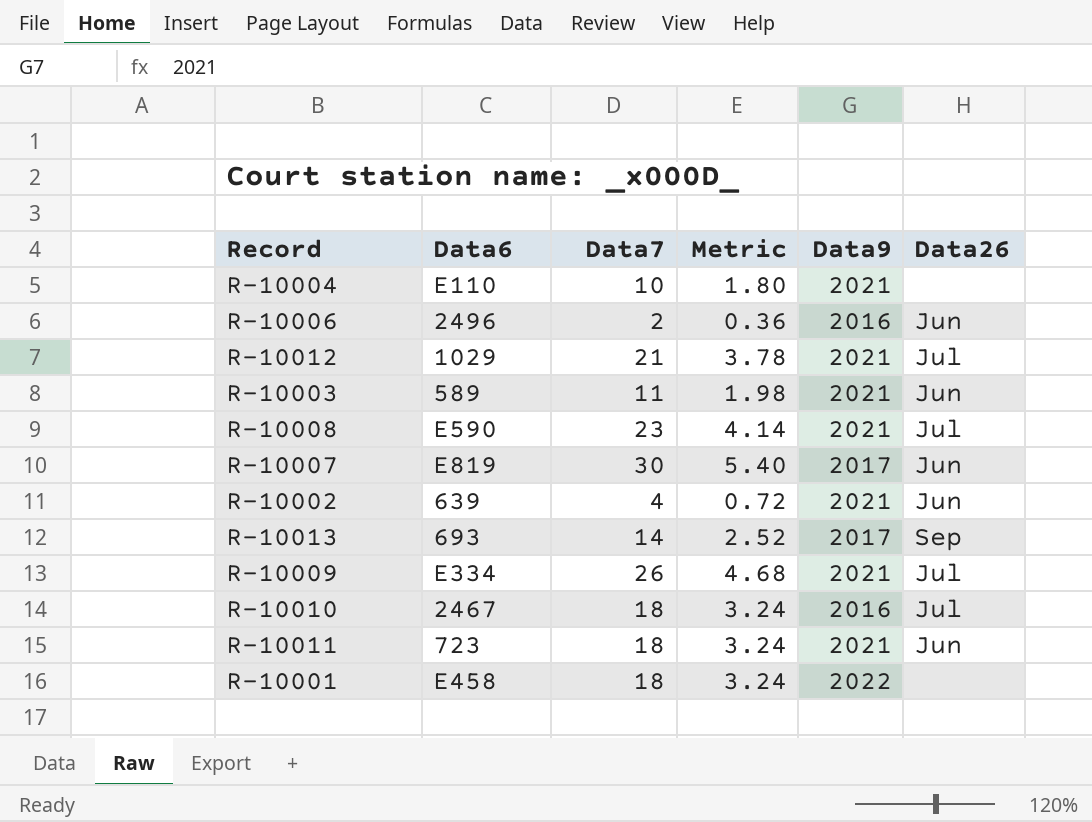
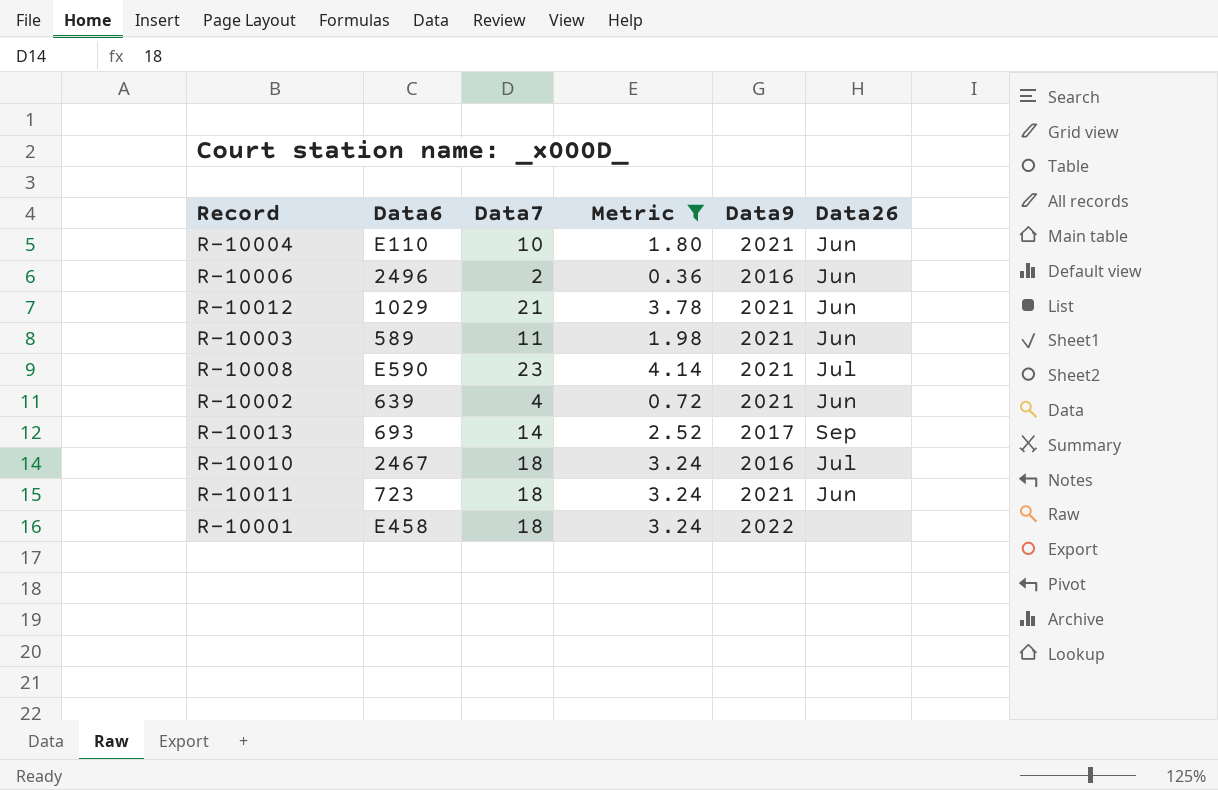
filter: none -> Metric <= 4.14
R-10004 | Data26: none -> Jun
R-10012 | Data26: Jul -> Jun

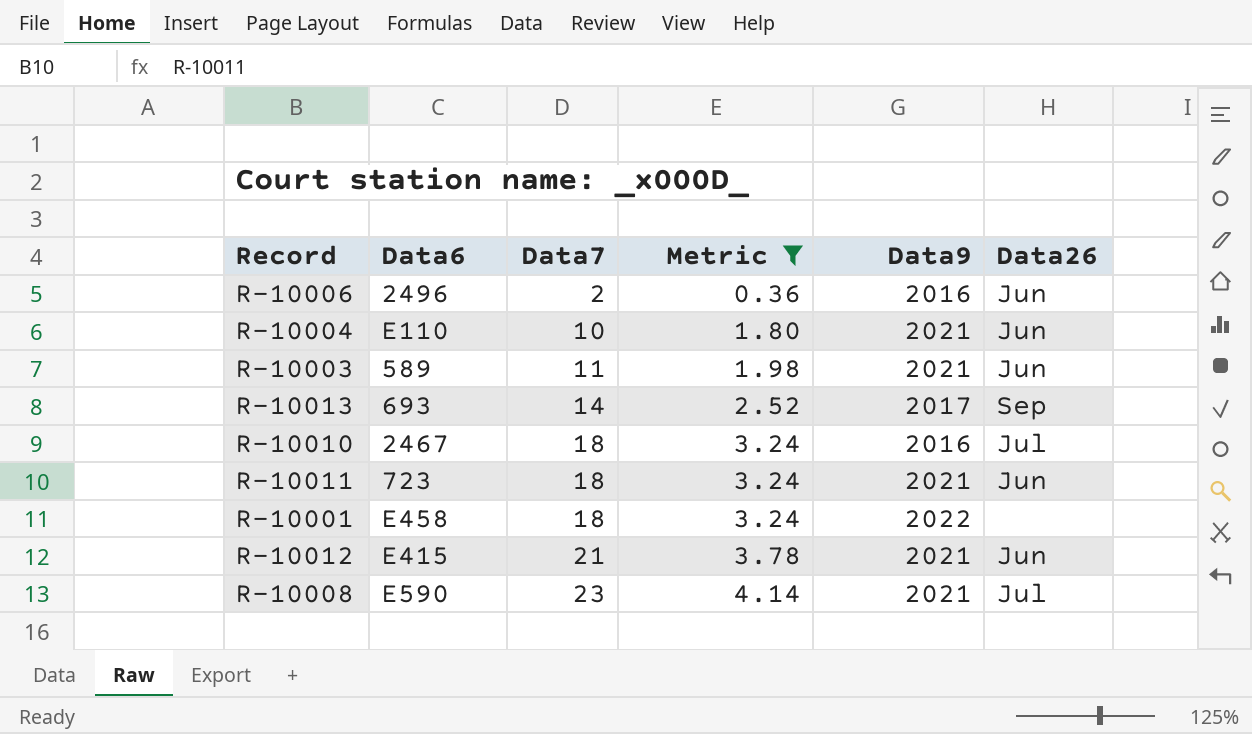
row order: none -> Data7 ascending
row R-10002: 639 | 4 | 0.72 | 2021 | Jun -> none
R-10012 | Data6: 1029 -> E415

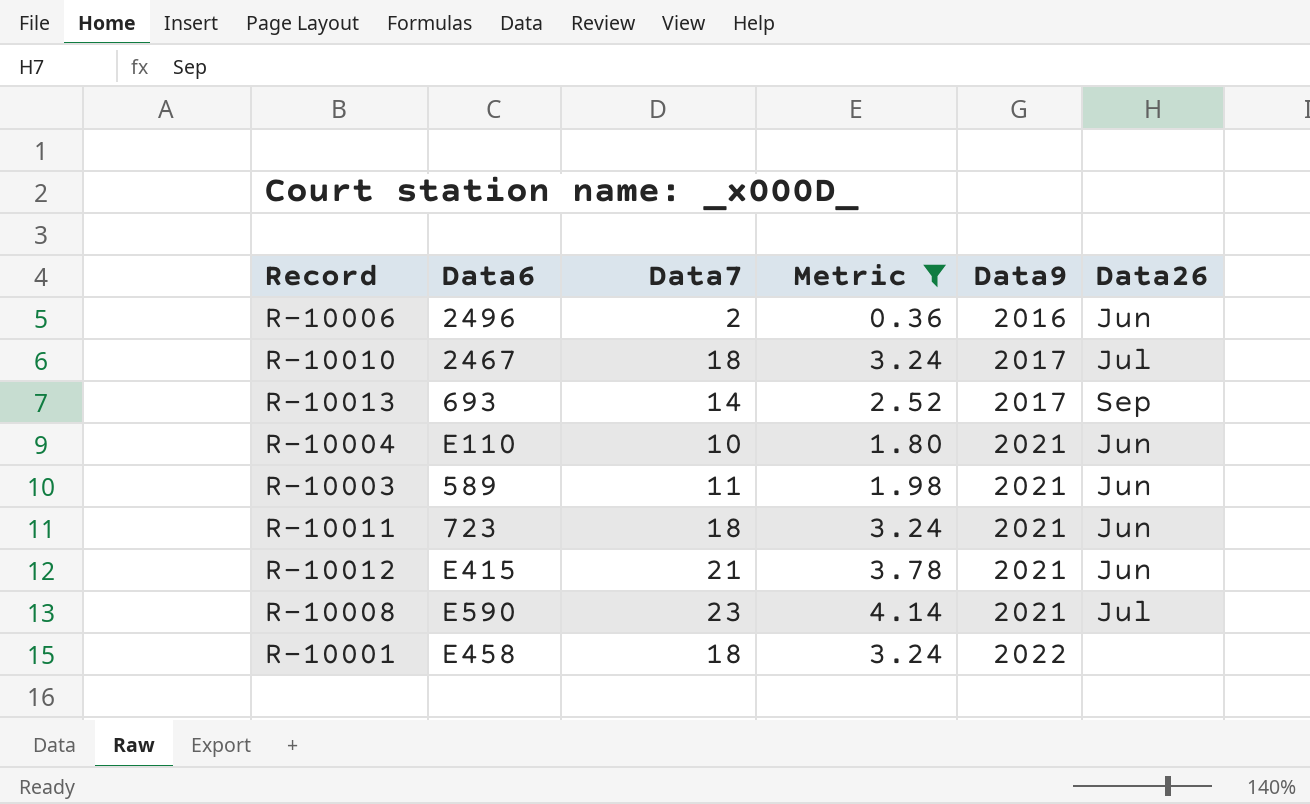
row order: Data7 ascending -> Data9 ascending
R-10010 | Data9: 2016 -> 2017

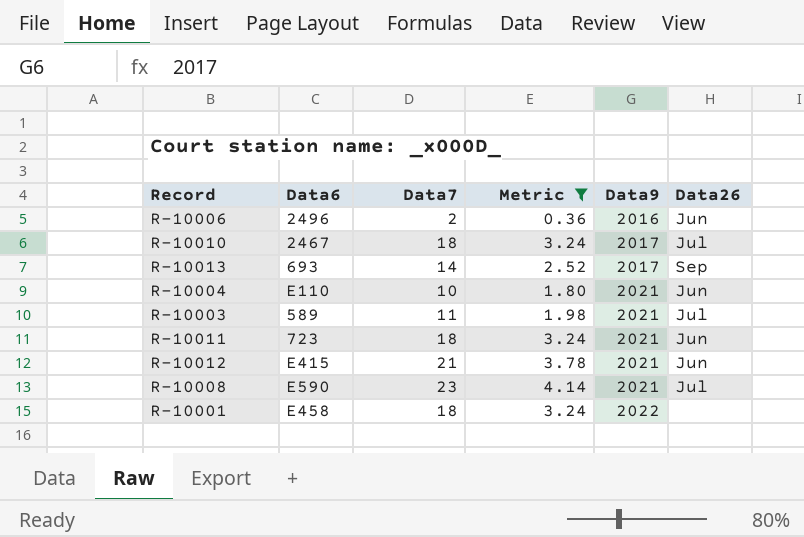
R-10003 | Data26: Jun -> Jul

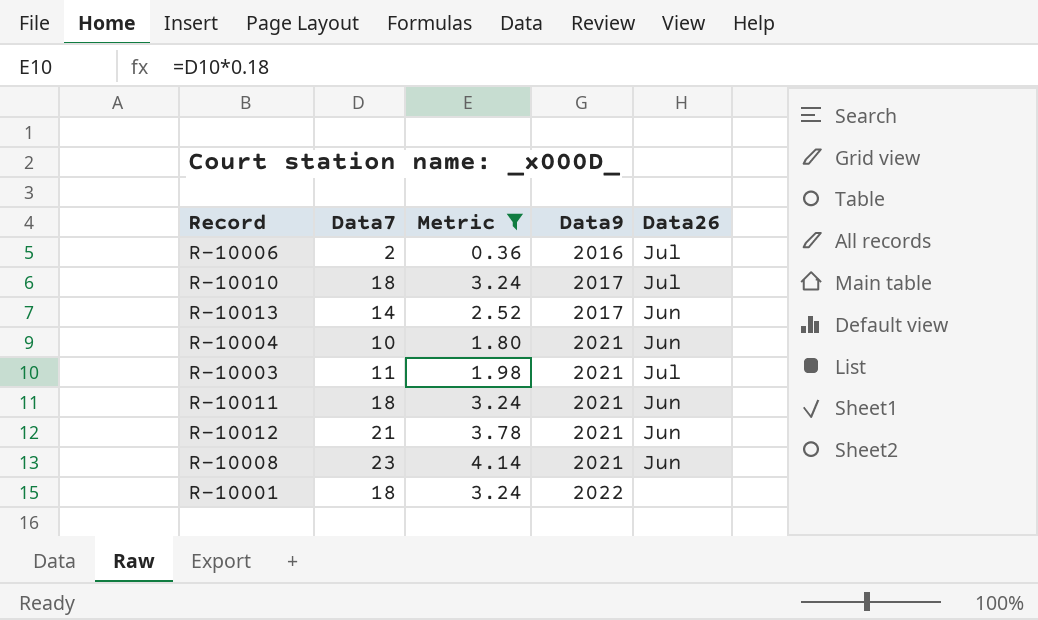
column Data6 | position: 2 -> none
R-10006 | Data26: Jun -> Jul
R-10013 | Data26: Sep -> Jun
R-10008 | Data26: Jul -> Jun

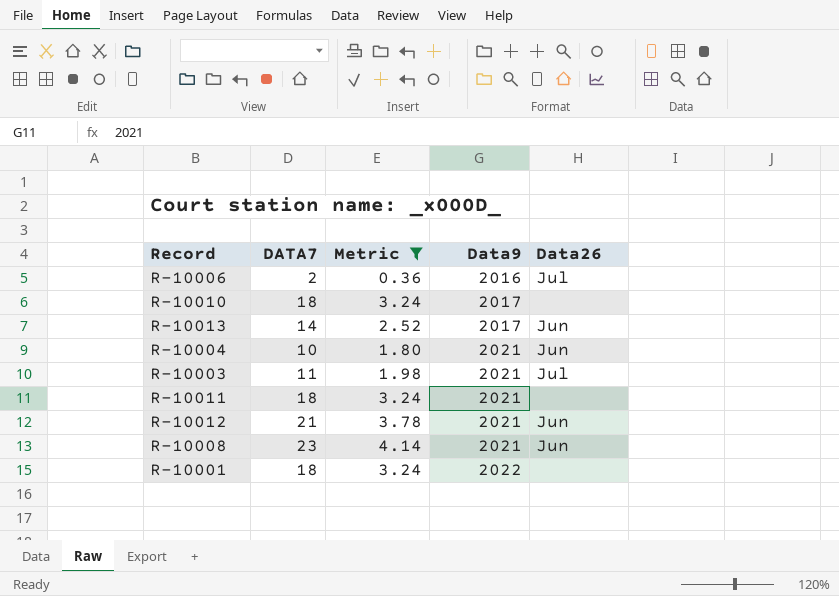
column name: Data7 -> DATA7
R-10010 | Data26: Jul -> none
R-10011 | Data26: Jun -> none

